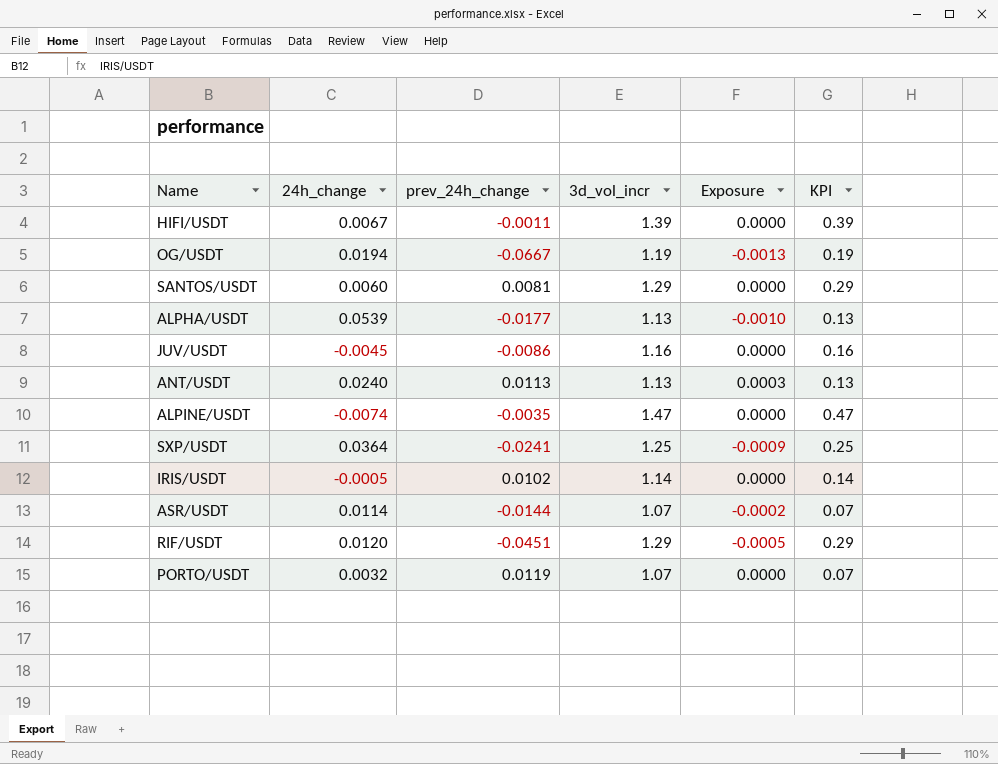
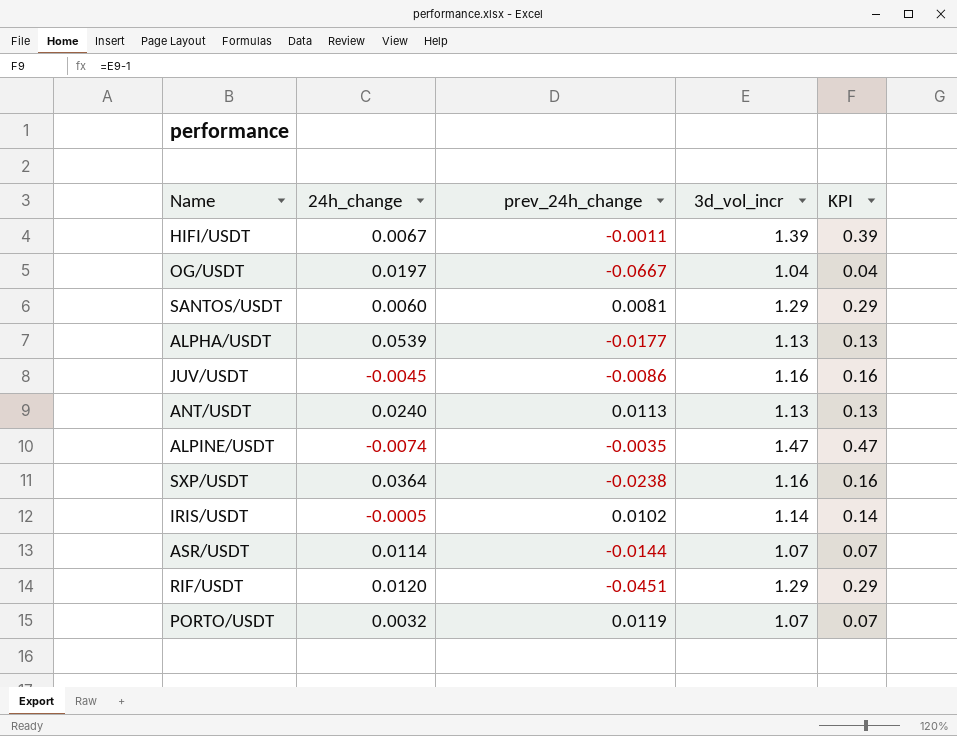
column Exposure | formula: [24h_change] * [prev_24h_change] -> none
OG/USDT | 24h_change: 0.0194 -> 0.0197
OG/USDT | 3d_vol_incr: 1.19 -> 1.04
OG/USDT | KPI: 0.19 -> 0.04
SXP/USDT | prev_24h_change: -0.0241 -> -0.0238
SXP/USDT | 3d_vol_incr: 1.25 -> 1.16
SXP/USDT | KPI: 0.25 -> 0.16

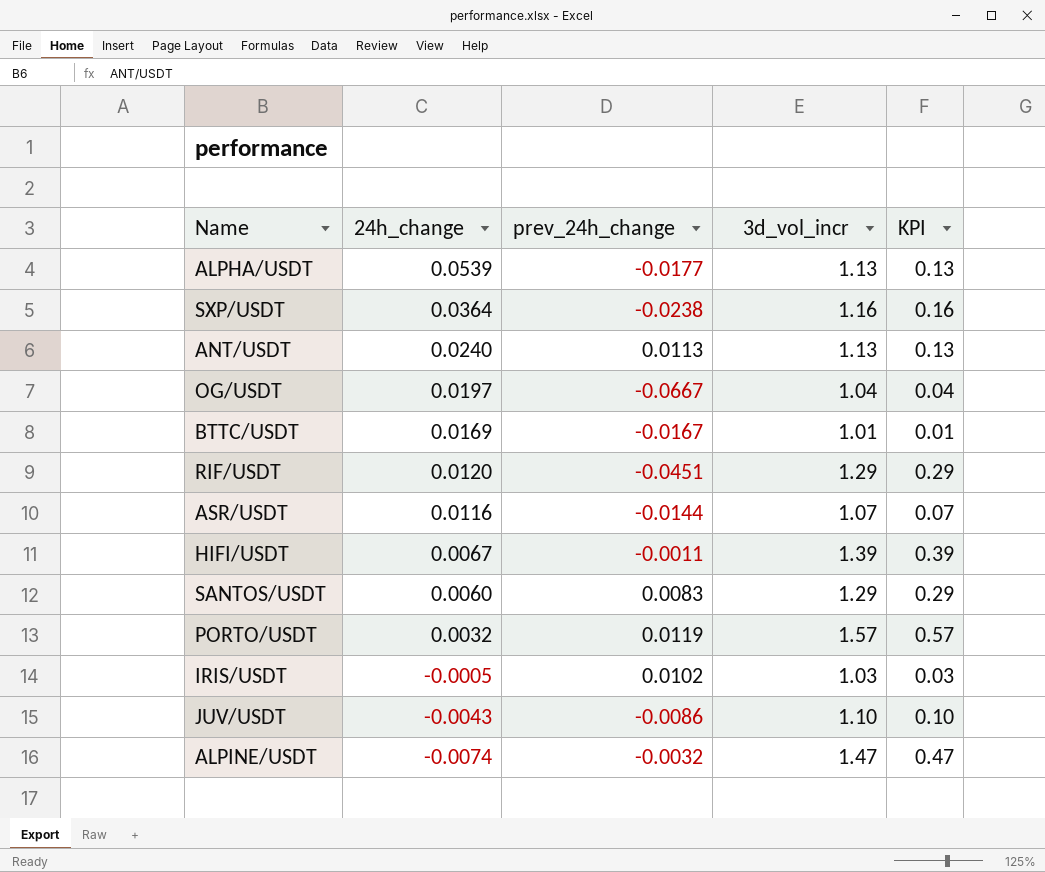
row order: none -> 24h_change descending
row BTTC/USDT: none -> 0.0169 | -0.0167 | 1.01 | 0.01
ASR/USDT | 24h_change: 0.0114 -> 0.0116
SANTOS/USDT | prev_24h_change: 0.0081 -> 0.0083
PORTO/USDT | 3d_vol_incr: 1.07 -> 1.57
PORTO/USDT | KPI: 0.07 -> 0.57
IRIS/USDT | 3d_vol_incr: 1.14 -> 1.03
IRIS/USDT | KPI: 0.14 -> 0.03
JUV/USDT | 24h_change: -0.0045 -> -0.0043
JUV/USDT | 3d_vol_incr: 1.16 -> 1.10
JUV/USDT | KPI: 0.16 -> 0.10
ALPINE/USDT | prev_24h_change: -0.0035 -> -0.0032

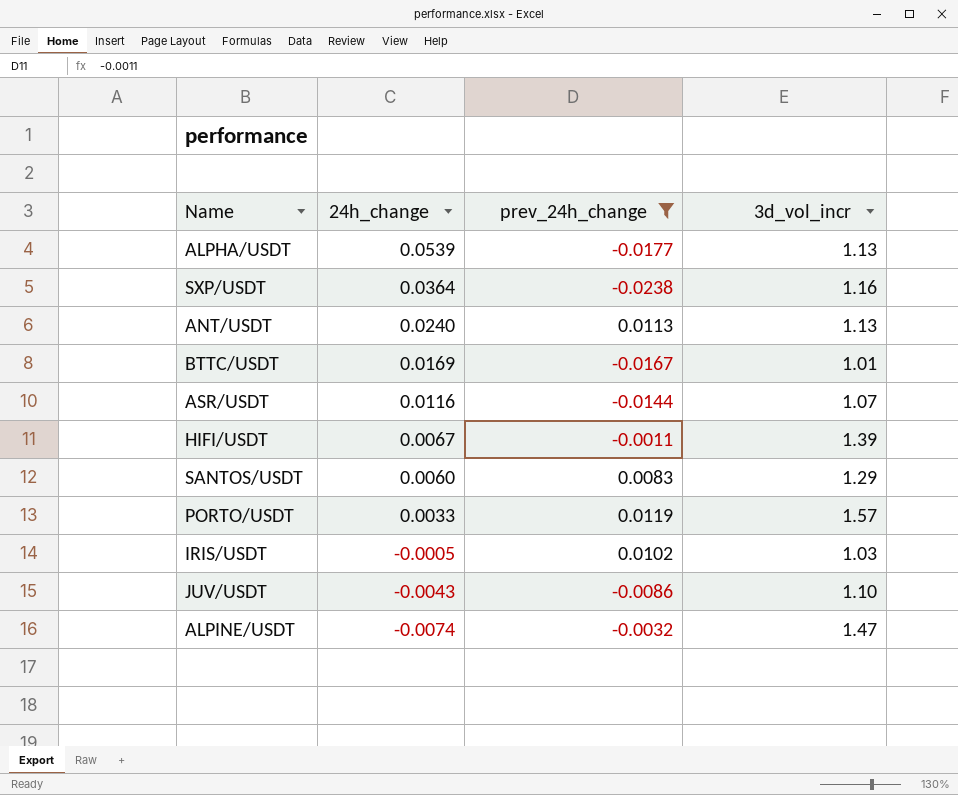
filter: none -> prev_24h_change >= -0.0238
column KPI | formula: [3d_vol_incr] - 1 -> none
PORTO/USDT | 24h_change: 0.0032 -> 0.0033

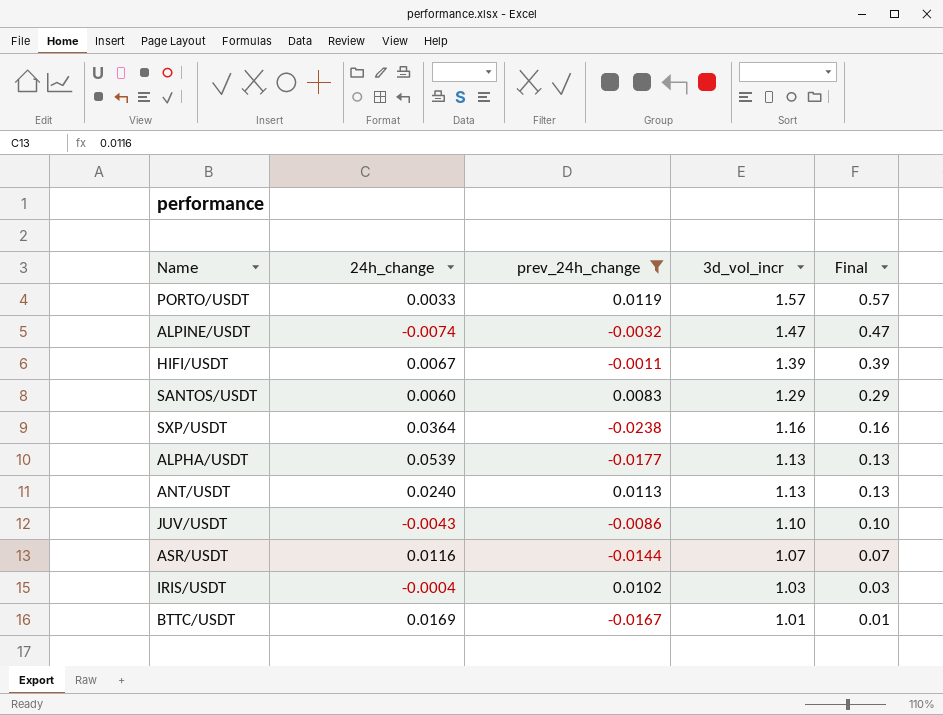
row order: 24h_change descending -> 3d_vol_incr descending
column Final | formula: none -> [3d_vol_incr] - 1
IRIS/USDT | 24h_change: -0.0005 -> -0.0004

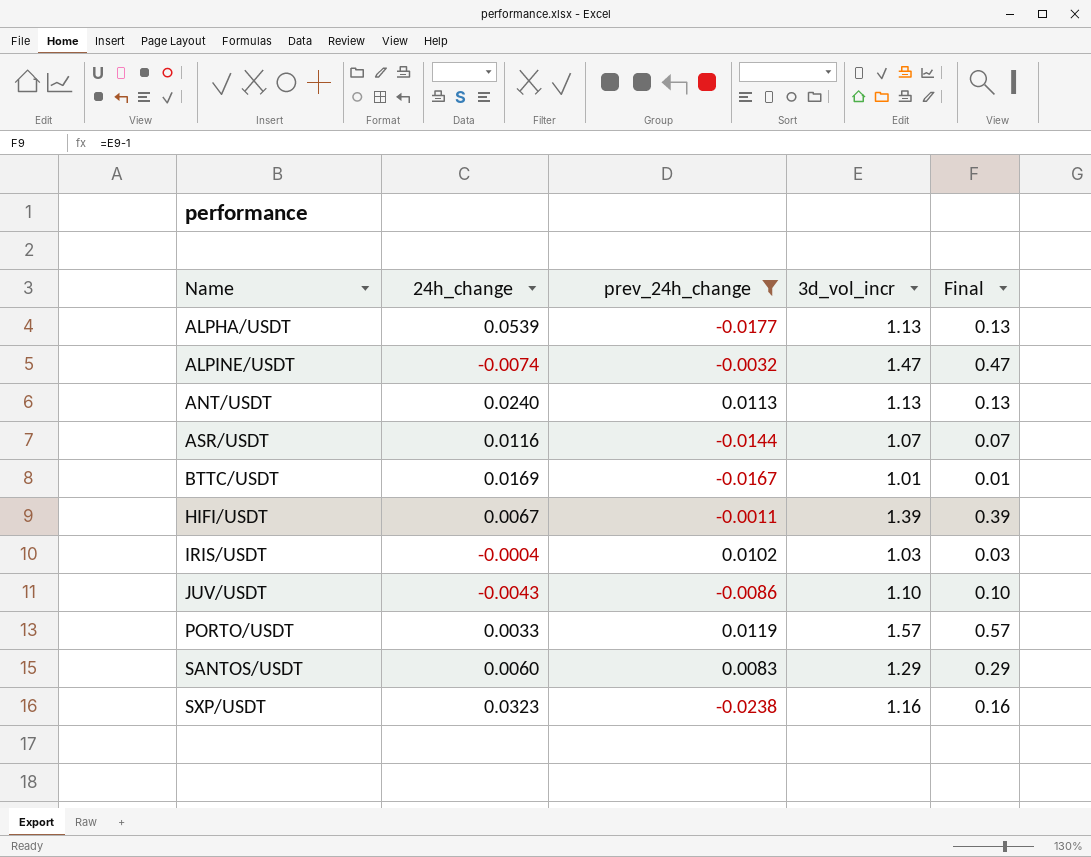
row order: 3d_vol_incr descending -> Name ascending
SXP/USDT | 24h_change: 0.0364 -> 0.0323

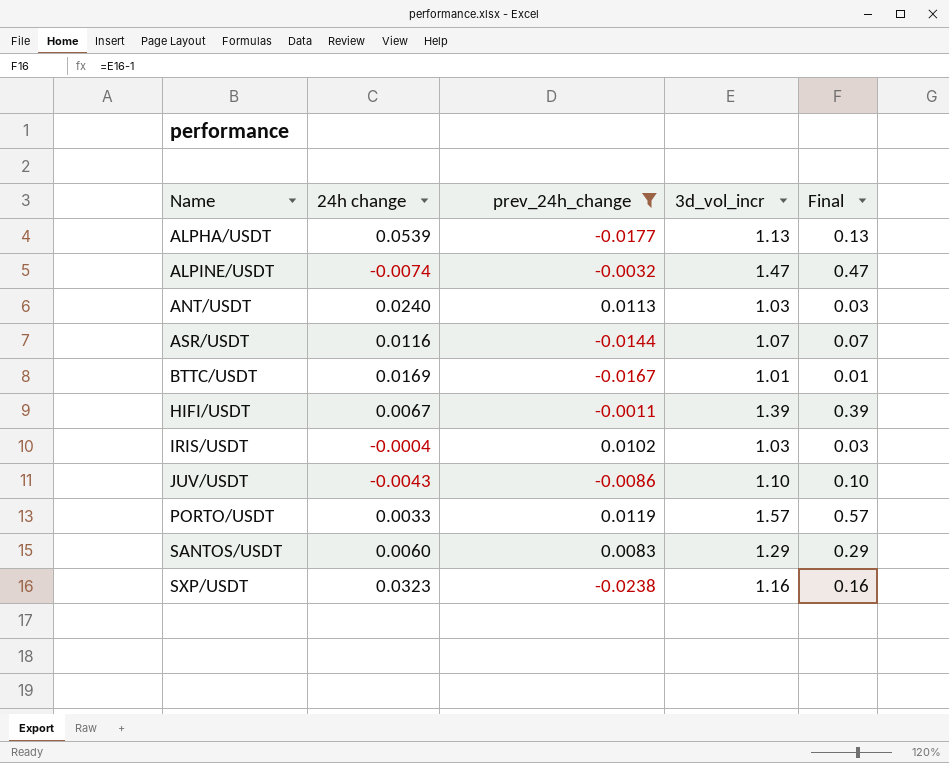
column name: 24h_change -> 24h change
ANT/USDT | 3d_vol_incr: 1.13 -> 1.03
ANT/USDT | Final: 0.13 -> 0.03

